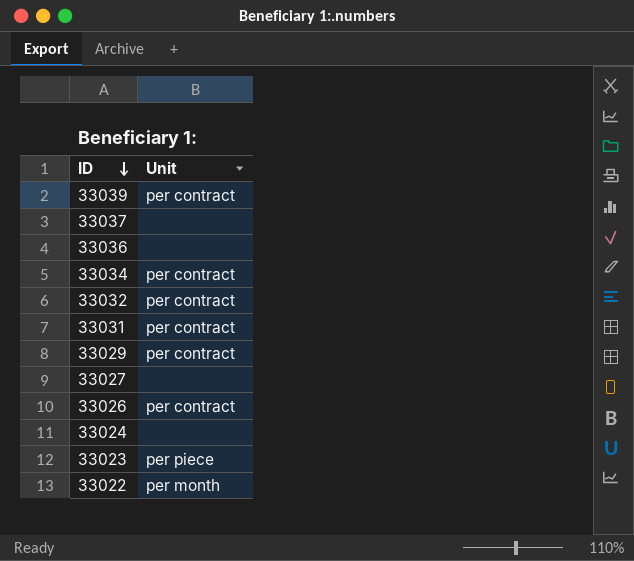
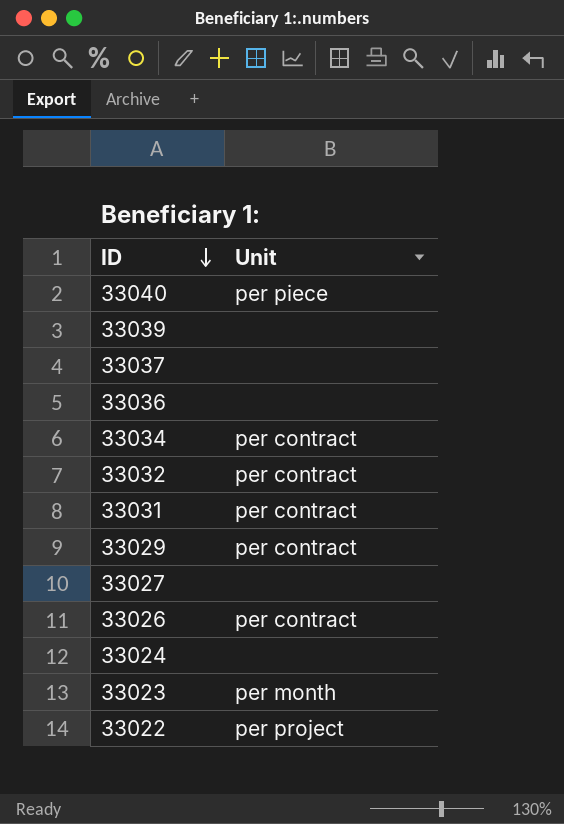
row 33040: none -> per piece
33039 | Unit: per contract -> none
33023 | Unit: per piece -> per month
33022 | Unit: per month -> per project

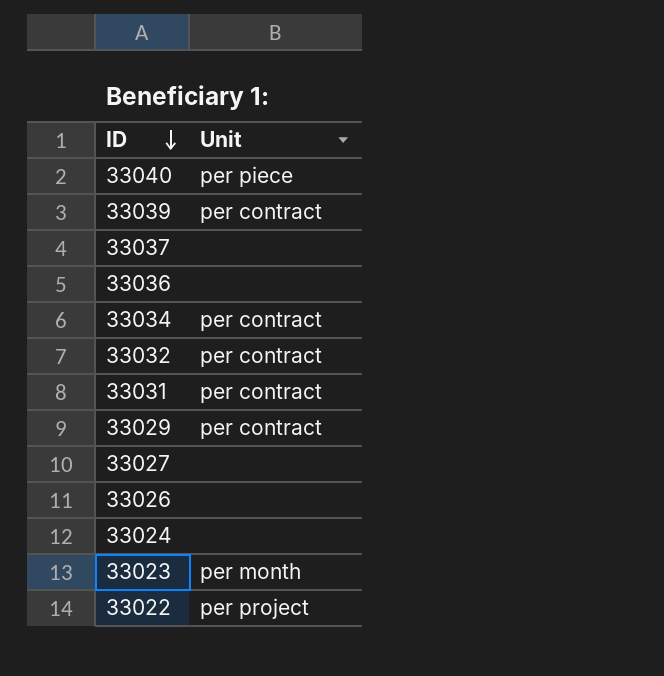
33039 | Unit: none -> per contract
33026 | Unit: per contract -> none

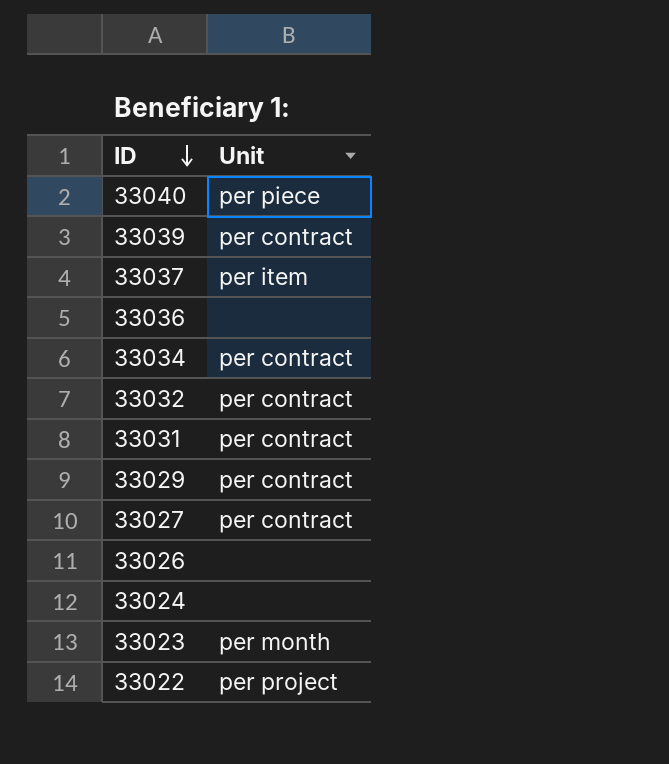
33037 | Unit: none -> per item
33027 | Unit: none -> per contract

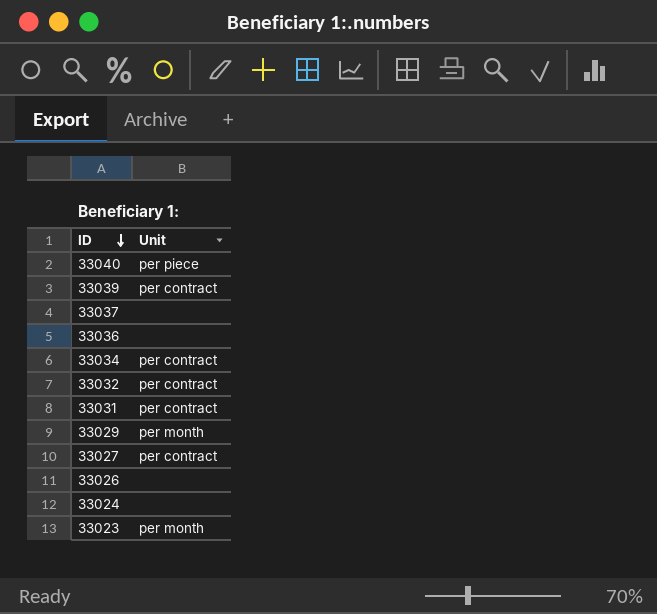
row 33022: per project -> none
33037 | Unit: per item -> none
33029 | Unit: per contract -> per month

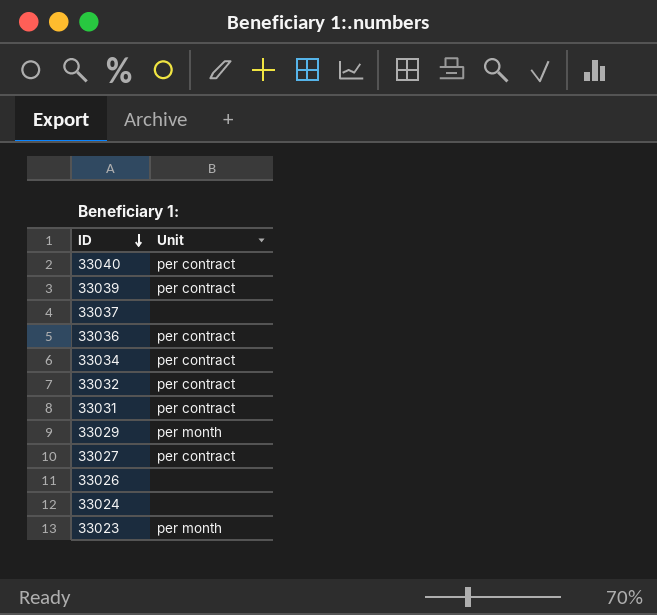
33040 | Unit: per piece -> per contract
33036 | Unit: none -> per contract

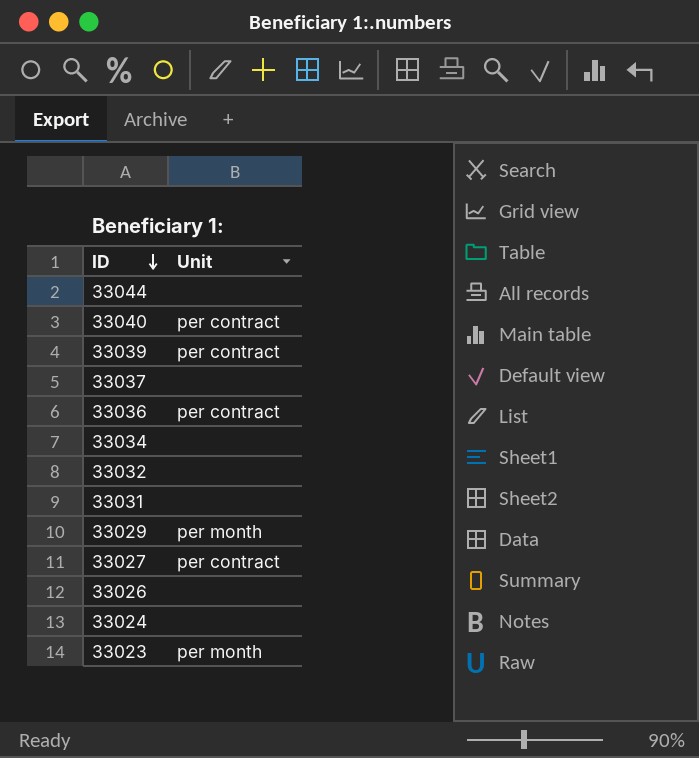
row 33044: none -> none
33034 | Unit: per contract -> none
33032 | Unit: per contract -> none
33031 | Unit: per contract -> none

